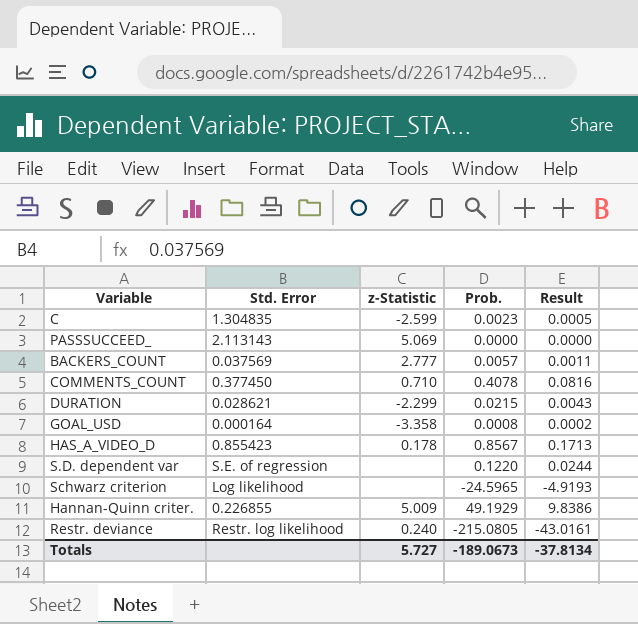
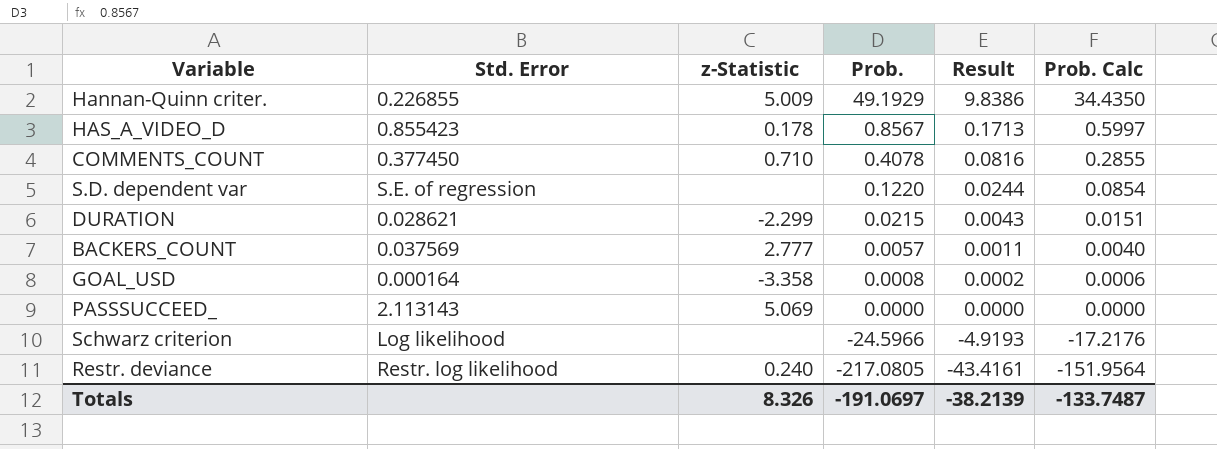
row order: none -> Prob. descending
column Prob. Calc | formula: none -> [Prob.] * 0.7
row C: 1.304835 | -2.599 | 0.0023 | 0.0005 -> none
Schwarz criterion | Prob.: -24.5965 -> -24.5966
Restr. deviance | Prob.: -215.0805 -> -217.0805
Restr. deviance | Result: -43.0161 -> -43.4161
Totals | z-Statistic: 5.727 -> 8.326
Totals | Prob.: -189.0673 -> -191.0697
Totals | Result: -37.8134 -> -38.2139

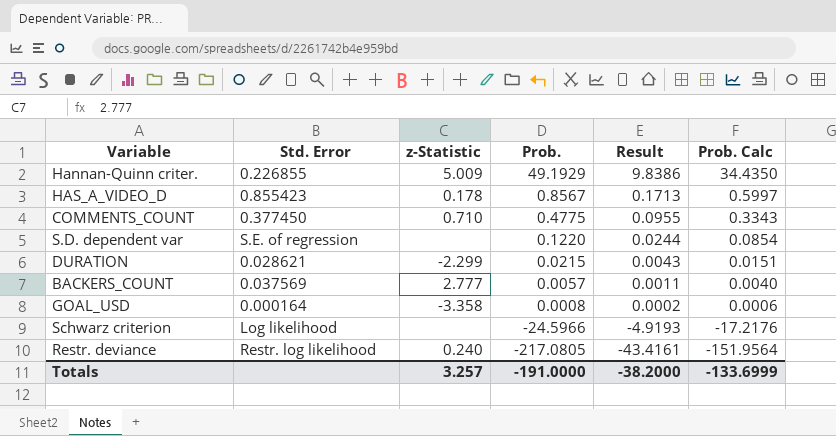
row PASSSUCCEED_: 2.113143 | 5.069 | 0.0000 | 0.0000 | 0.0000 -> none
COMMENTS_COUNT | Prob.: 0.4078 -> 0.4775
COMMENTS_COUNT | Result: 0.0816 -> 0.0955
COMMENTS_COUNT | Prob. Calc: 0.2855 -> 0.3343
Totals | z-Statistic: 8.326 -> 3.257
Totals | Prob.: -191.0697 -> -191.0000
Totals | Result: -38.2139 -> -38.2000
Totals | Prob. Calc: -133.7487 -> -133.6999

